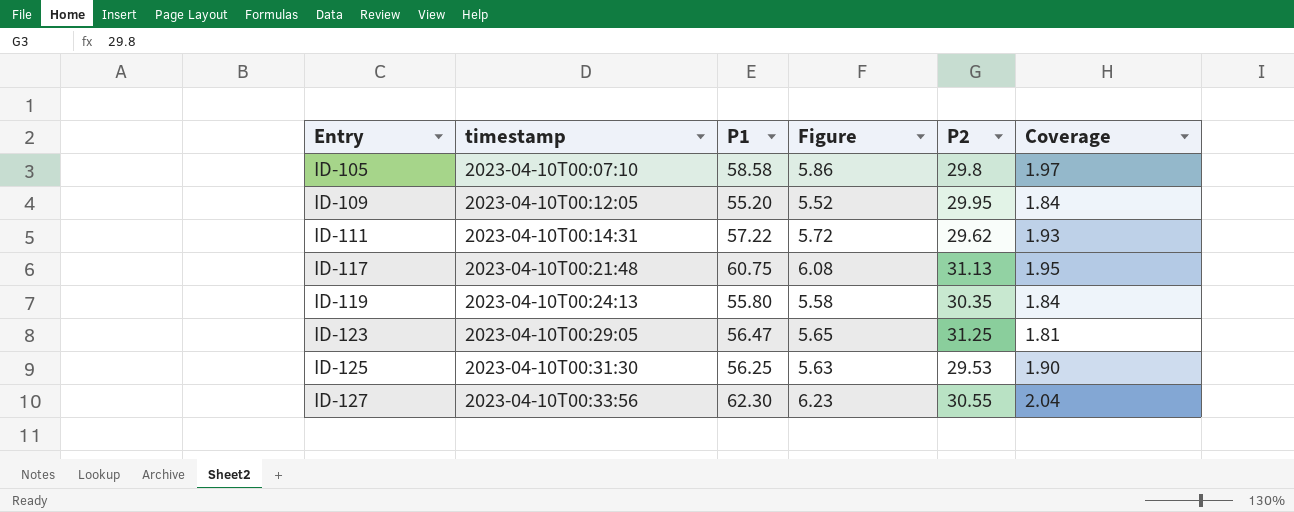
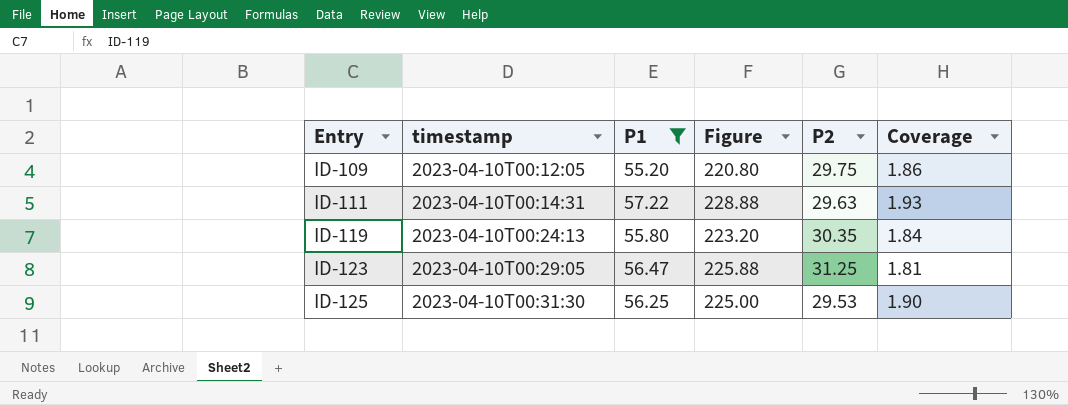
filter: none -> P1 <= 57.22
column Figure | formula: [P1] * 0.1 -> [P1] * 4
ID-109 | P2: 29.95 -> 29.75
ID-109 | Coverage: 1.84 -> 1.86
ID-111 | P2: 29.62 -> 29.63

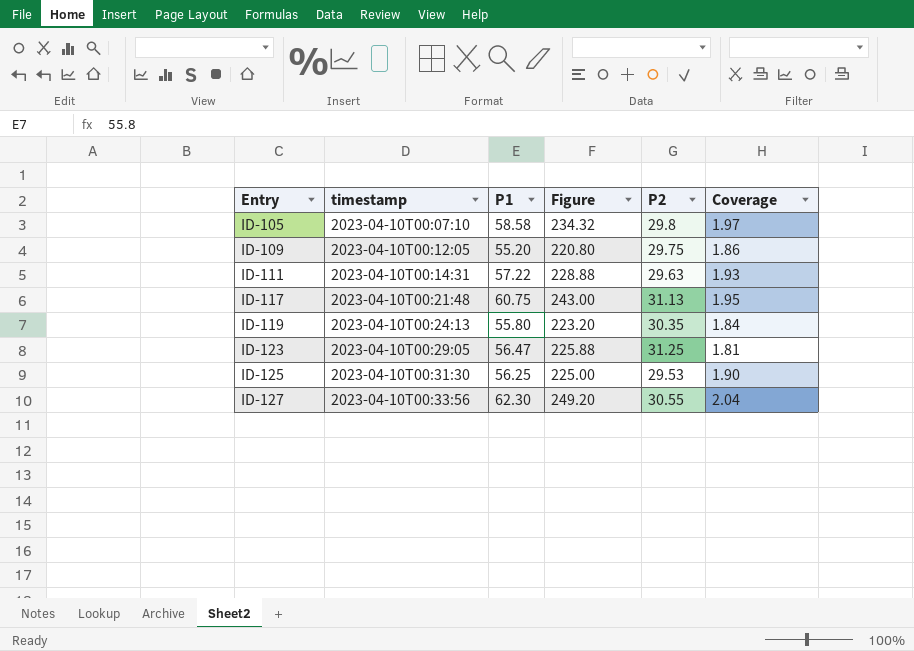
filter: P1 <= 57.22 -> none

